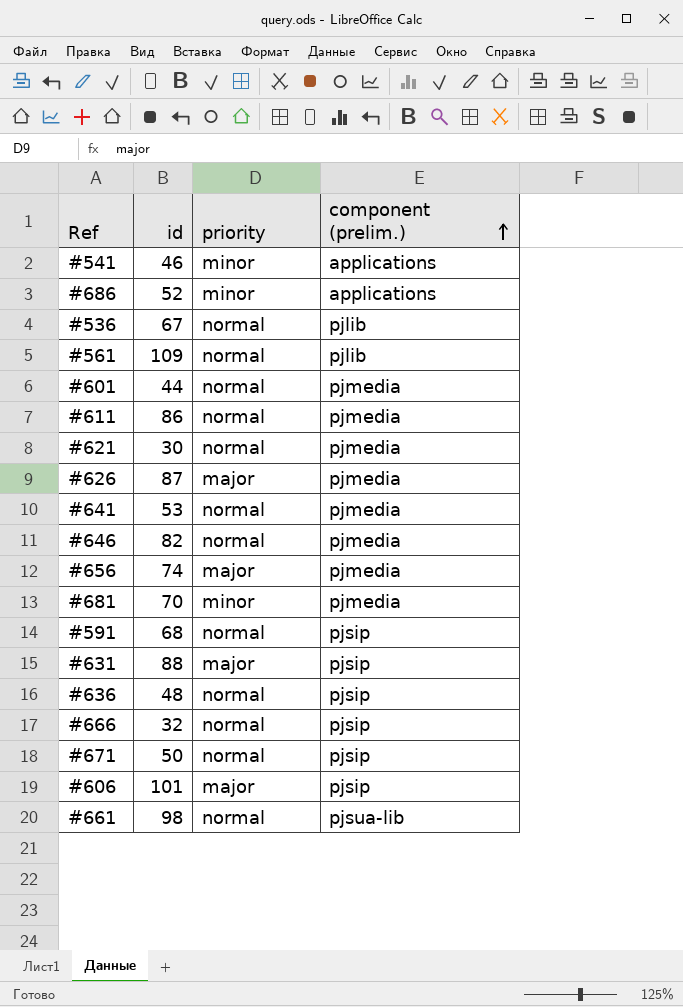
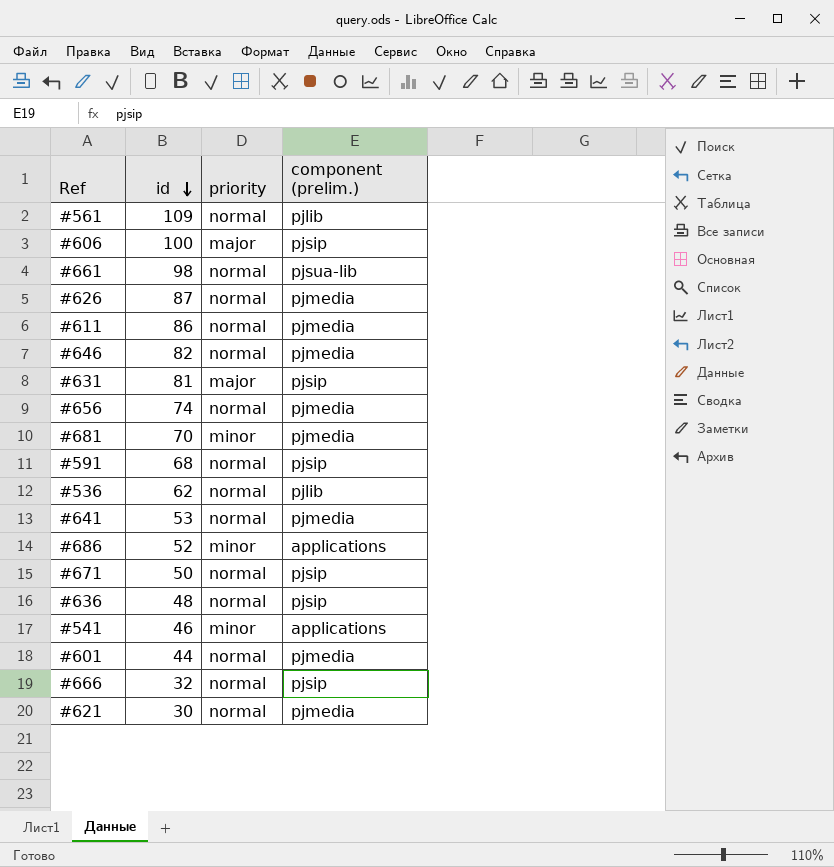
row order: component (prelim.) ascending -> id descending
#606 | id: 101 -> 100
#626 | priority: major -> normal
#631 | id: 88 -> 81
#656 | priority: major -> normal
#536 | id: 67 -> 62

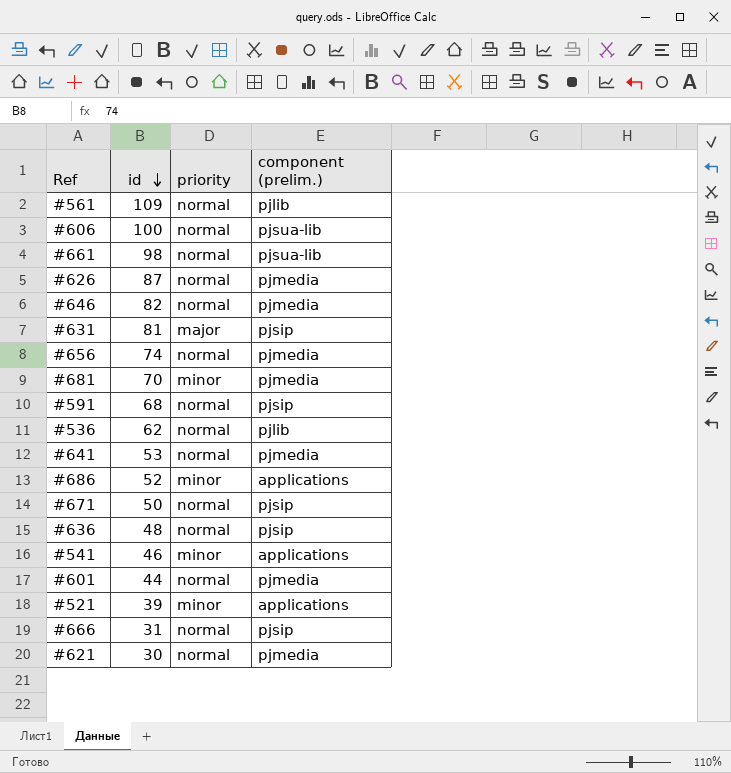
row #611: 86 | normal | pjmedia -> none
#606 | priority: major -> normal
#606 | component (prelim.): pjsip -> pjsua-lib
row #521: none -> 39 | minor | applications
#666 | id: 32 -> 31

